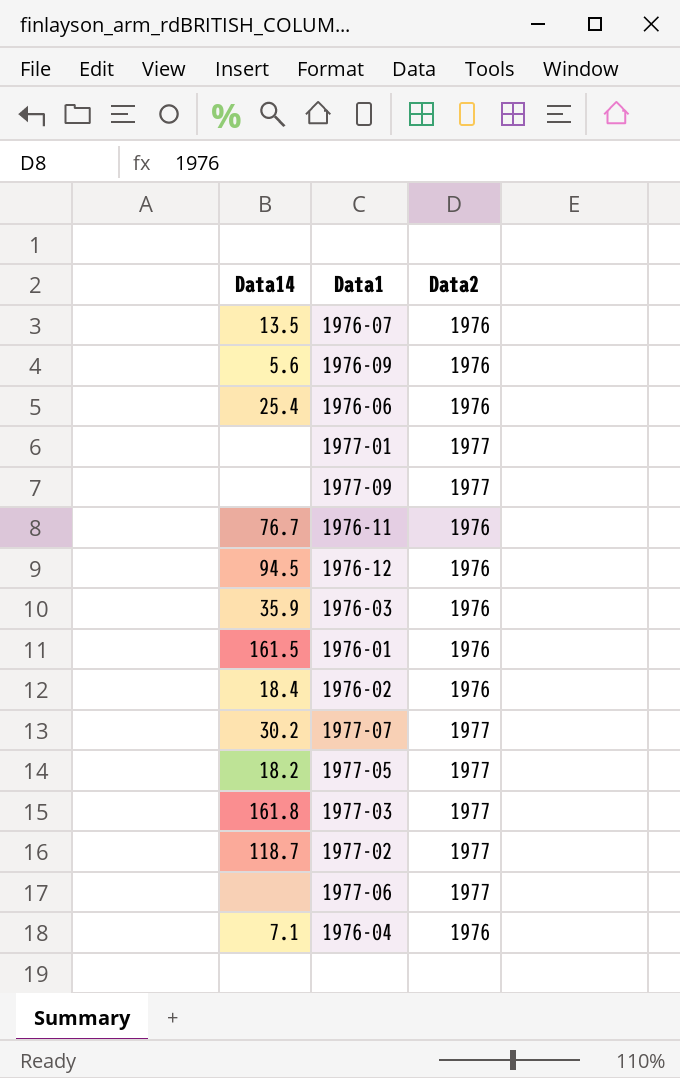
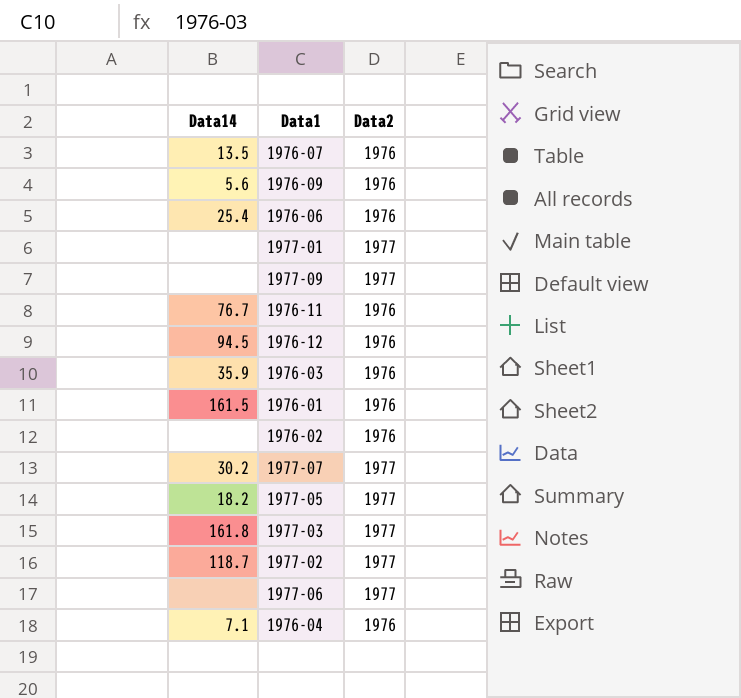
1976-02 | Data14: 18.4 -> none

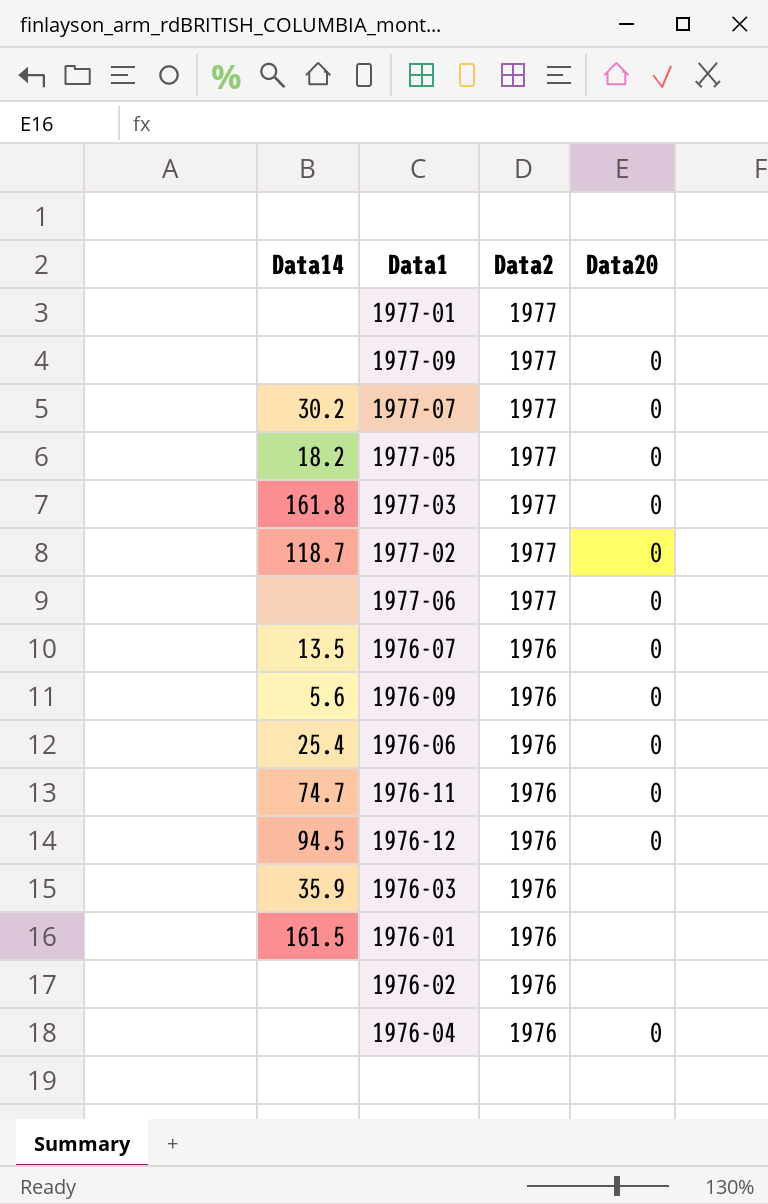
row order: none -> Data2 descending
column Data20 | position: none -> 4
1976-11 | Data14: 76.7 -> 74.7
1976-04 | Data14: 7.1 -> none

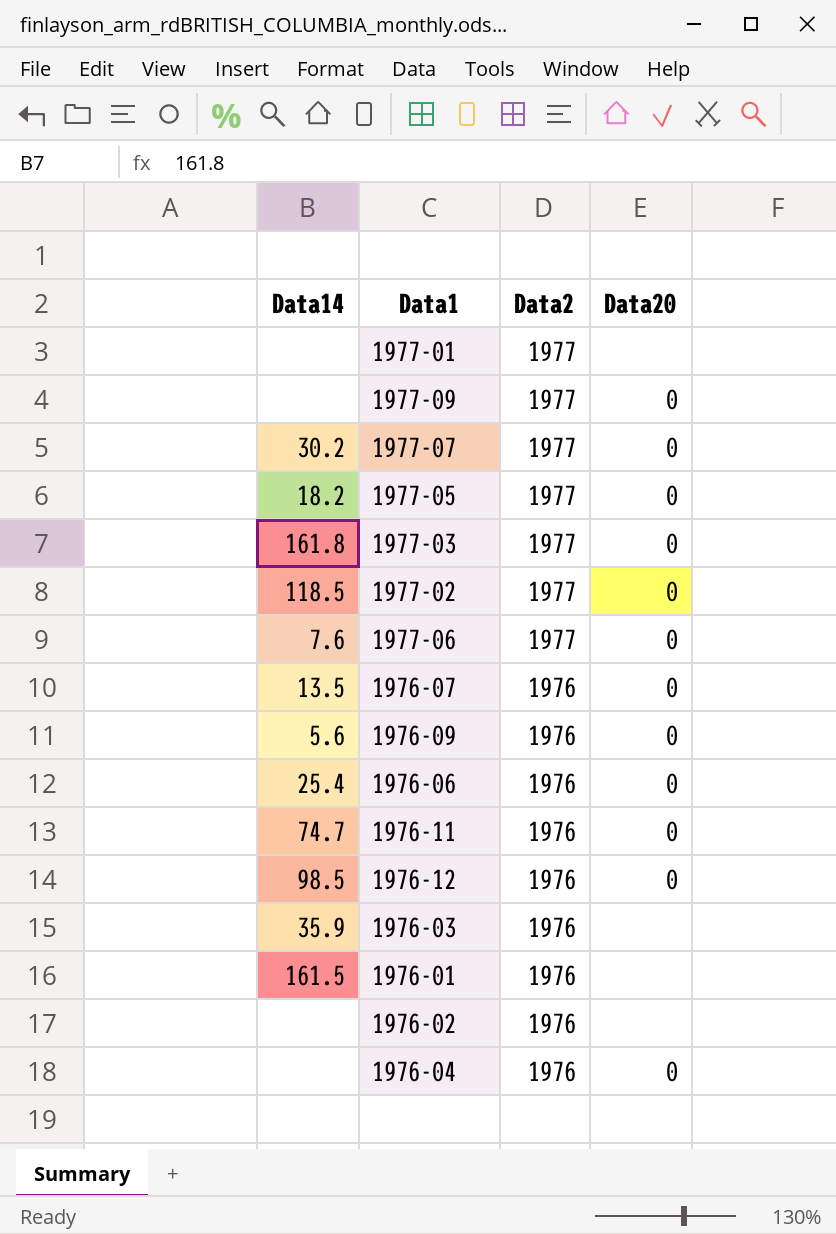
1977-02 | Data14: 118.7 -> 118.5
1977-06 | Data14: none -> 7.6
1976-12 | Data14: 94.5 -> 98.5

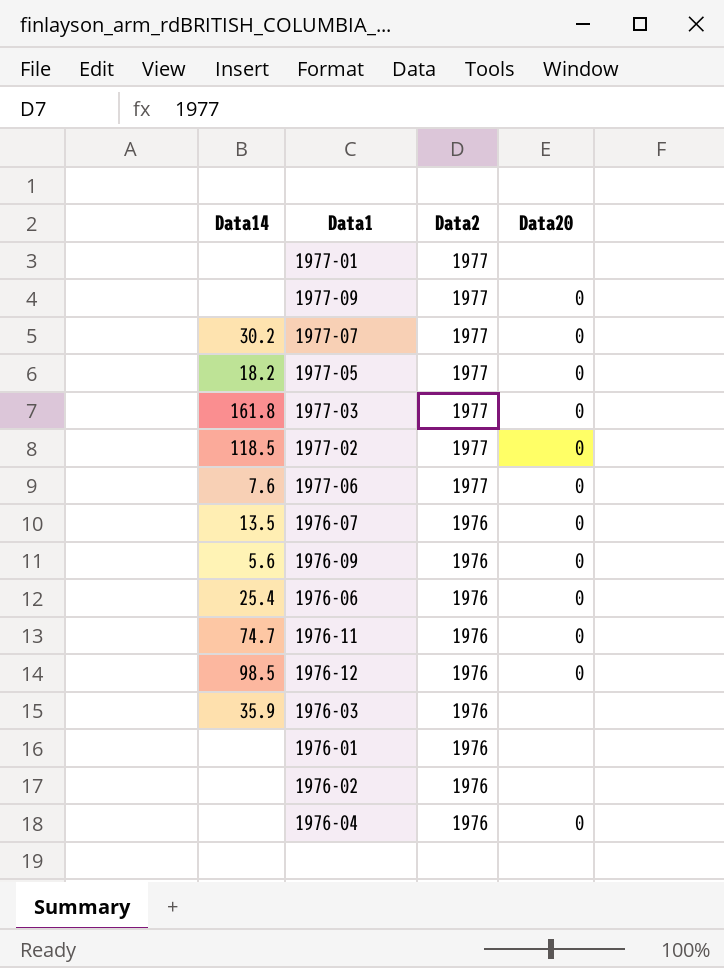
1976-01 | Data14: 161.5 -> none

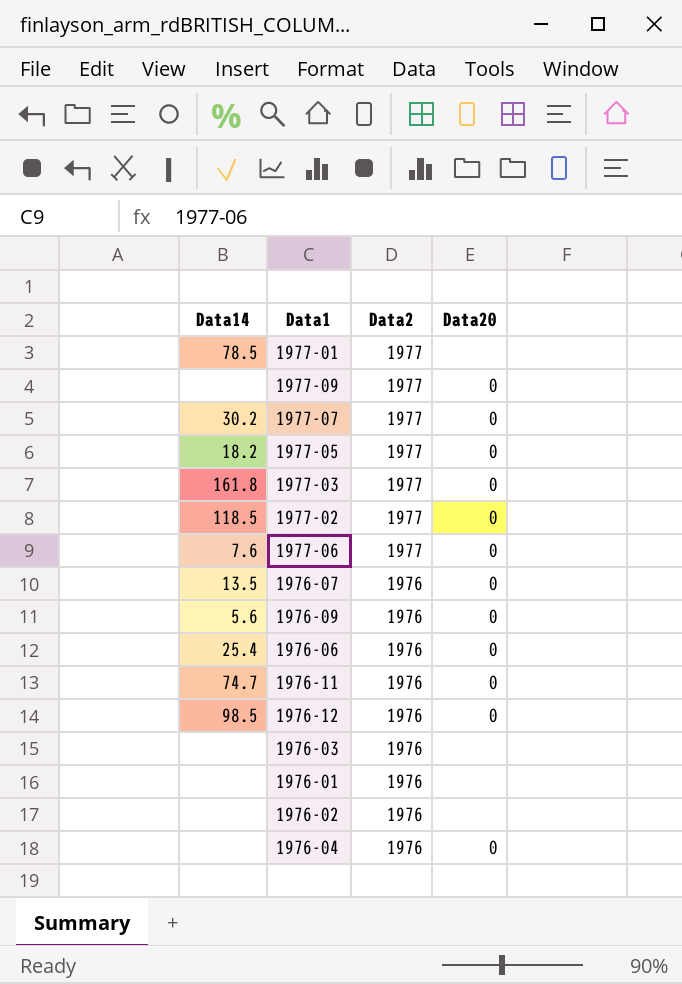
1977-01 | Data14: none -> 78.5
1976-03 | Data14: 35.9 -> none

